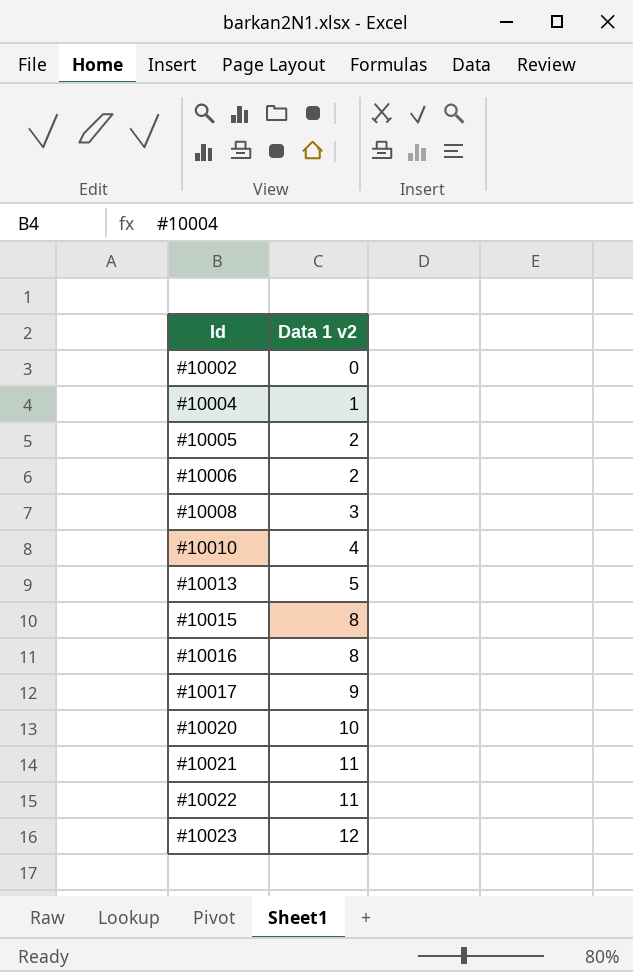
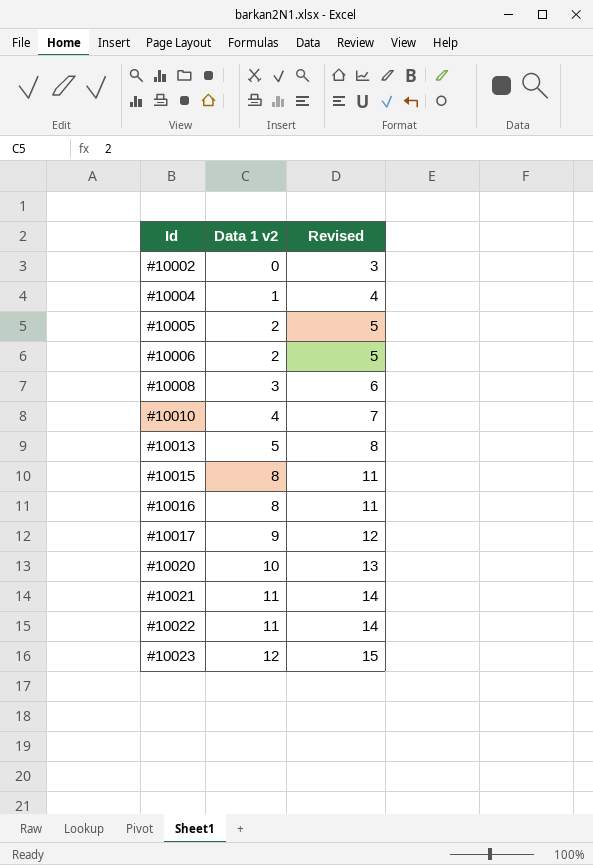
column Revised | formula: none -> [Data 1 v2] + 3

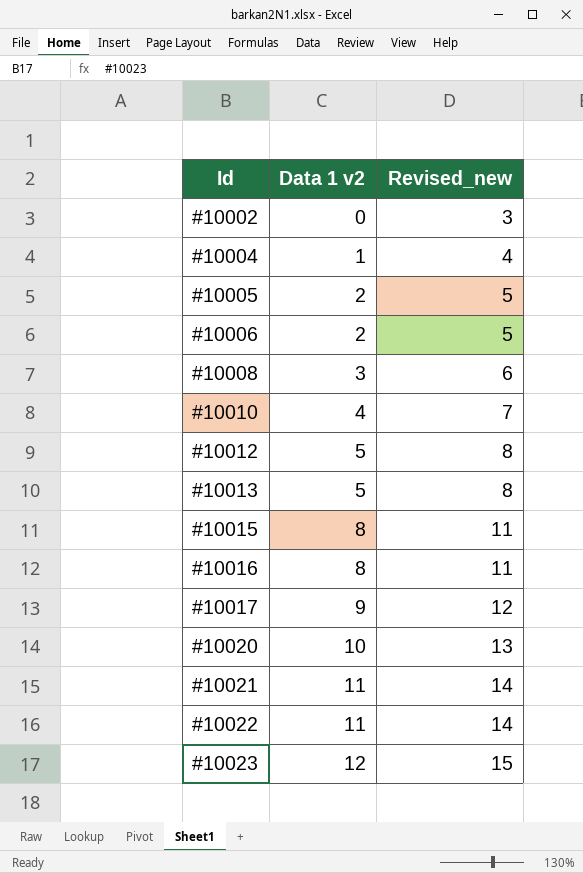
column name: Revised -> Revised_new
row #10012: none -> 5 | 8

